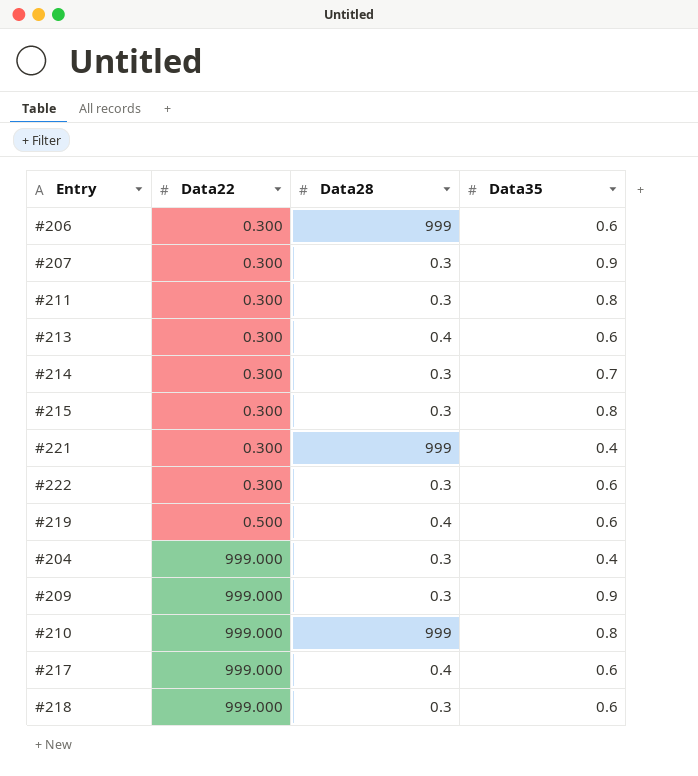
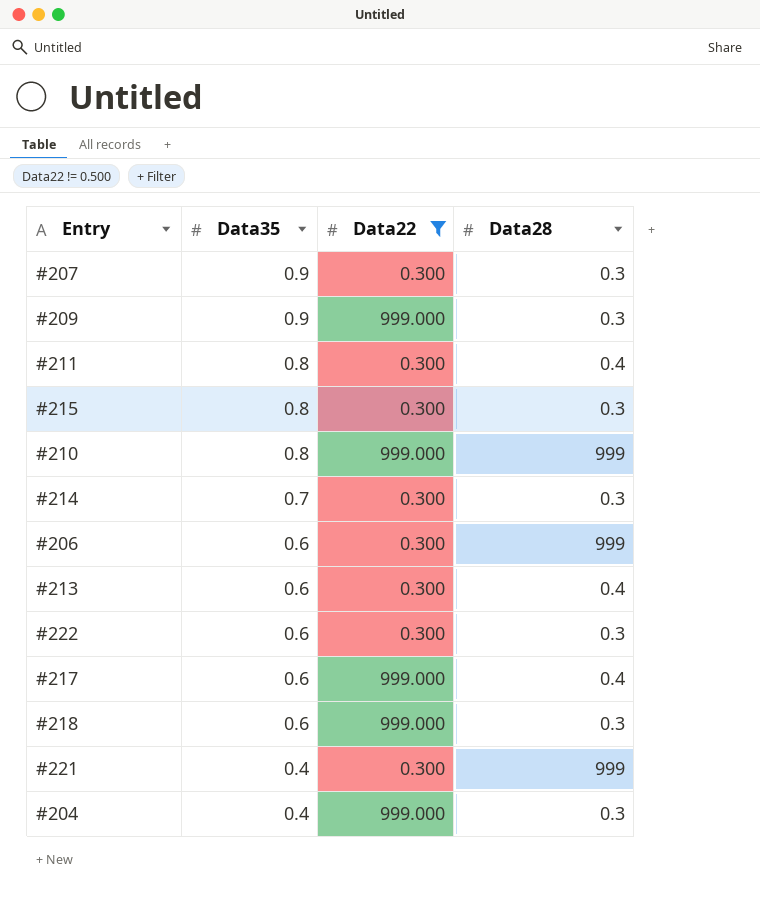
filter: none -> Data22 != 0.500
row order: Data22 ascending -> Data35 descending
column Data35 | position: 4 -> 2
#211 | Data28: 0.3 -> 0.4

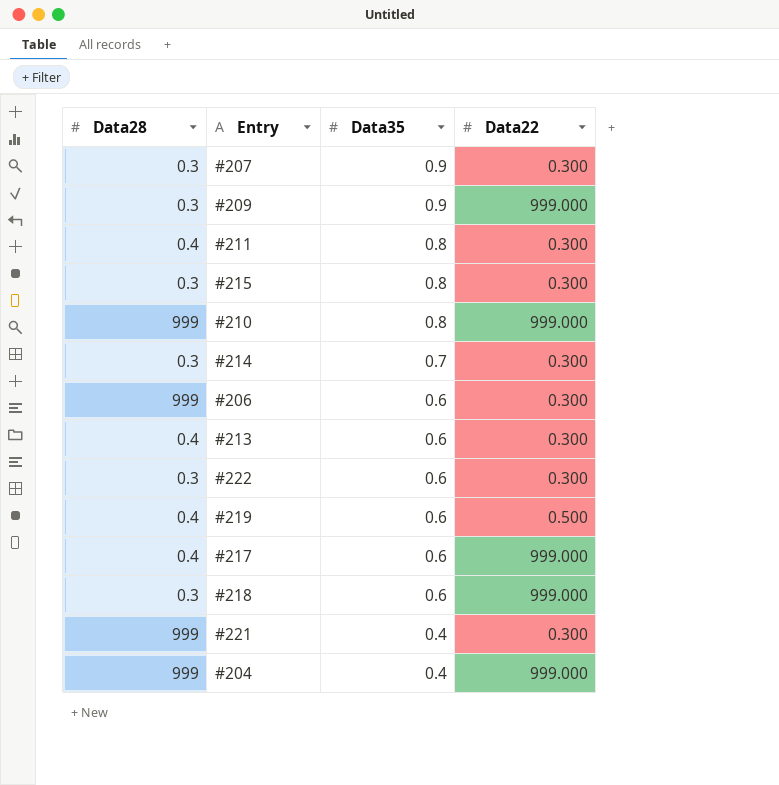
filter: Data22 != 0.500 -> none
column Data28 | position: 4 -> 1
#204 | Data28: 0.3 -> 999

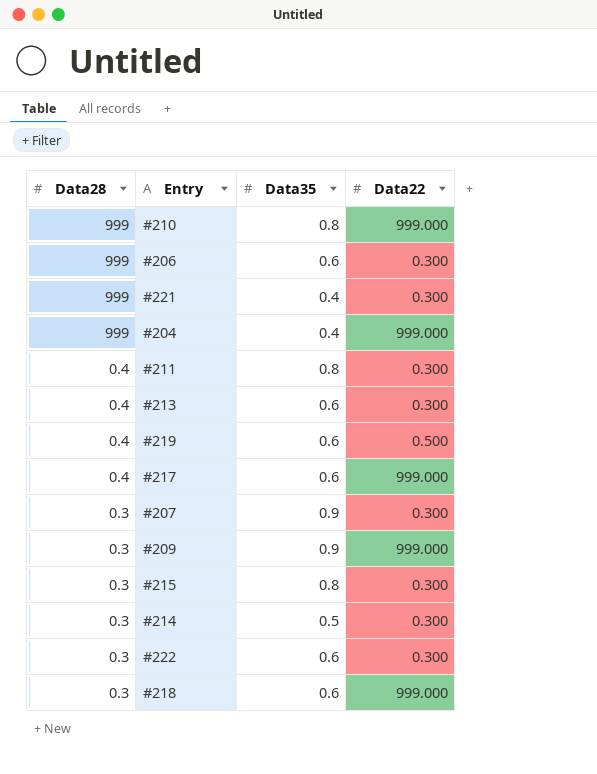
row order: Data35 descending -> Data28 descending
#214 | Data35: 0.7 -> 0.5

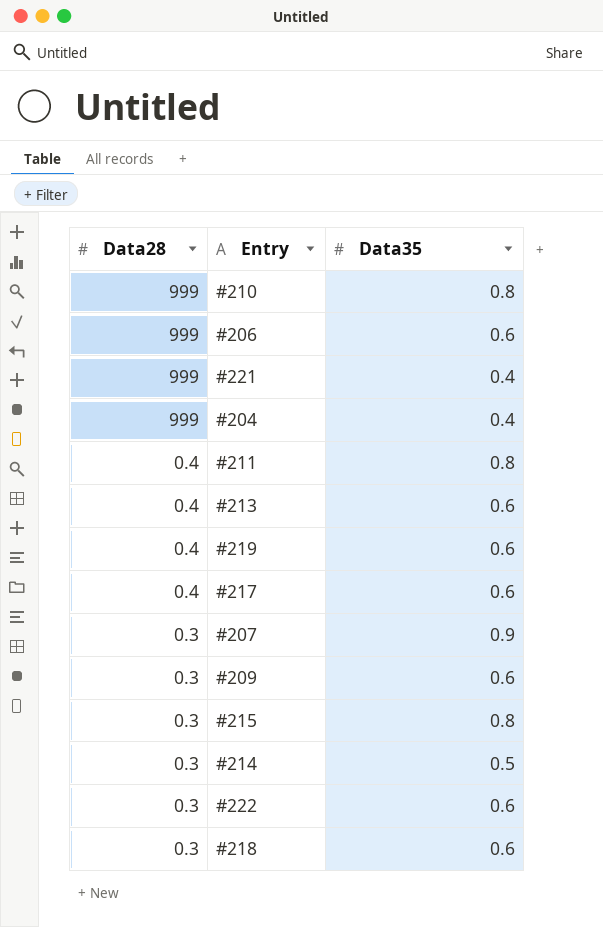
column Data22 | position: 4 -> none
#209 | Data35: 0.9 -> 0.6

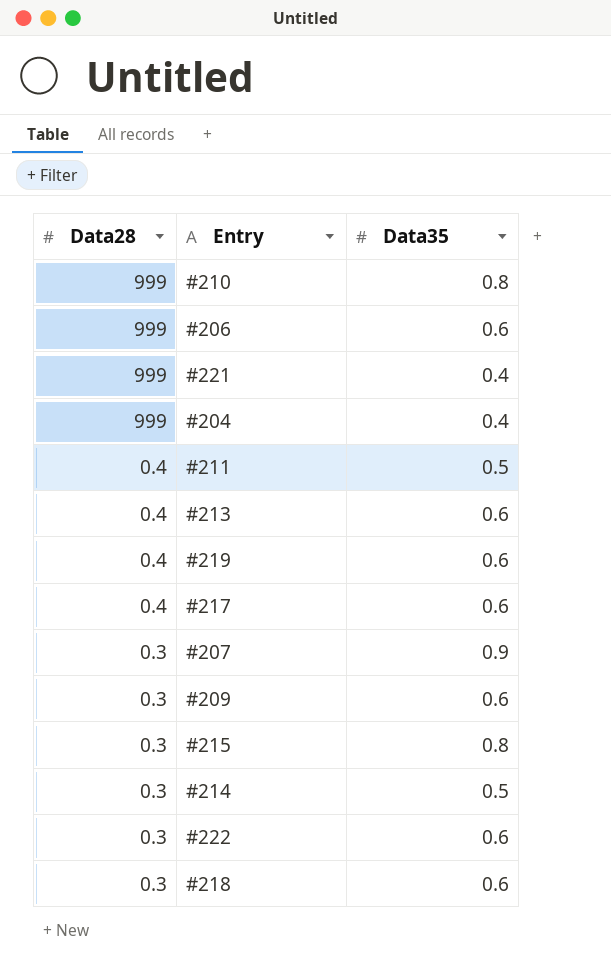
#211 | Data35: 0.8 -> 0.5

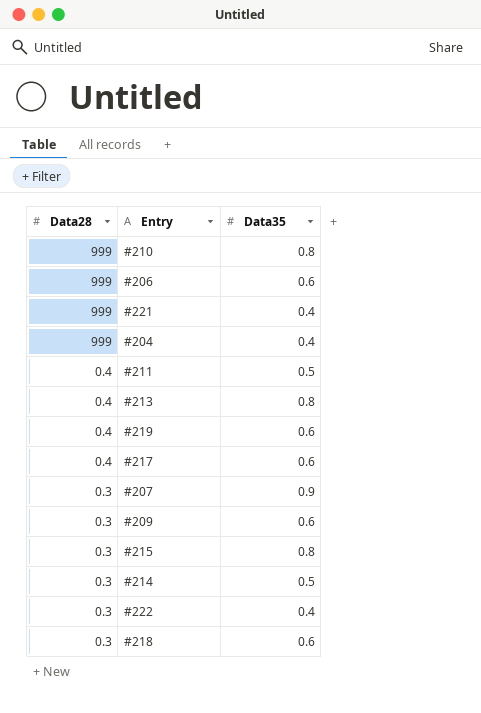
#213 | Data35: 0.6 -> 0.8
#222 | Data35: 0.6 -> 0.4

